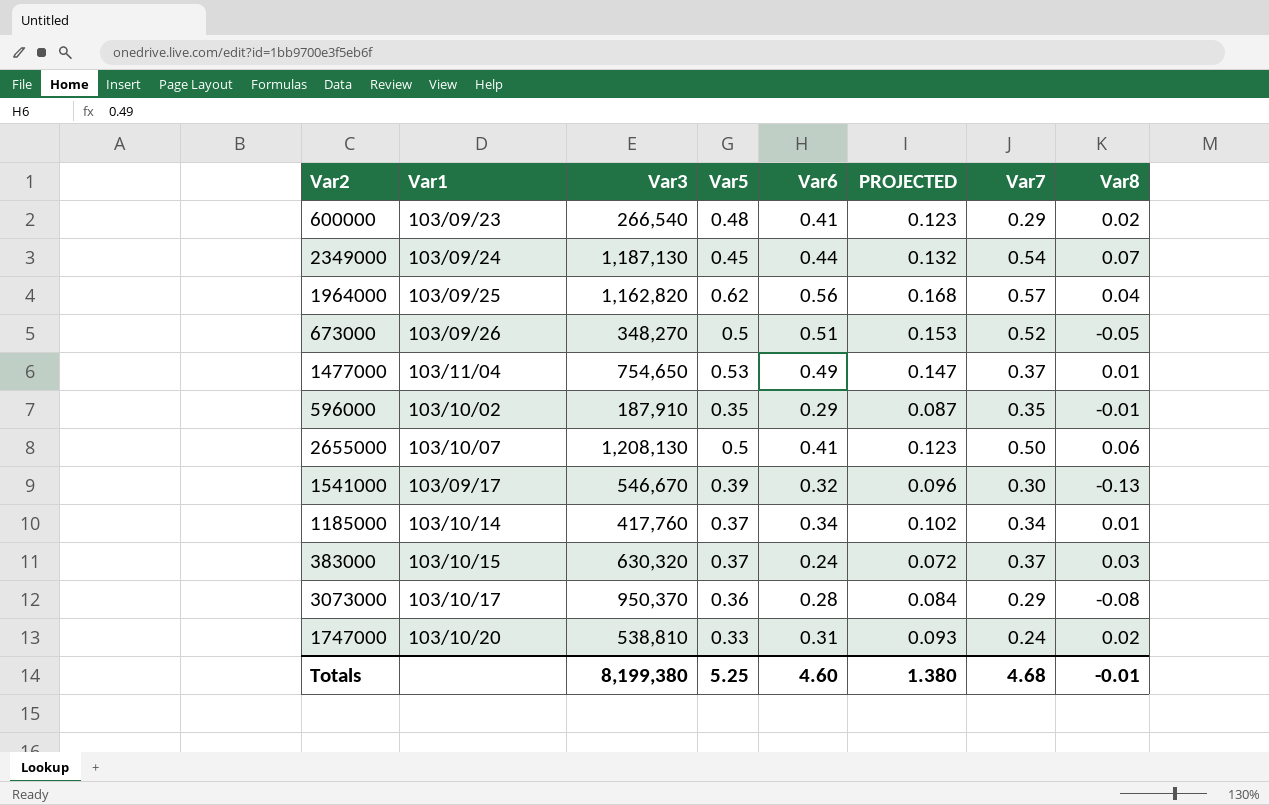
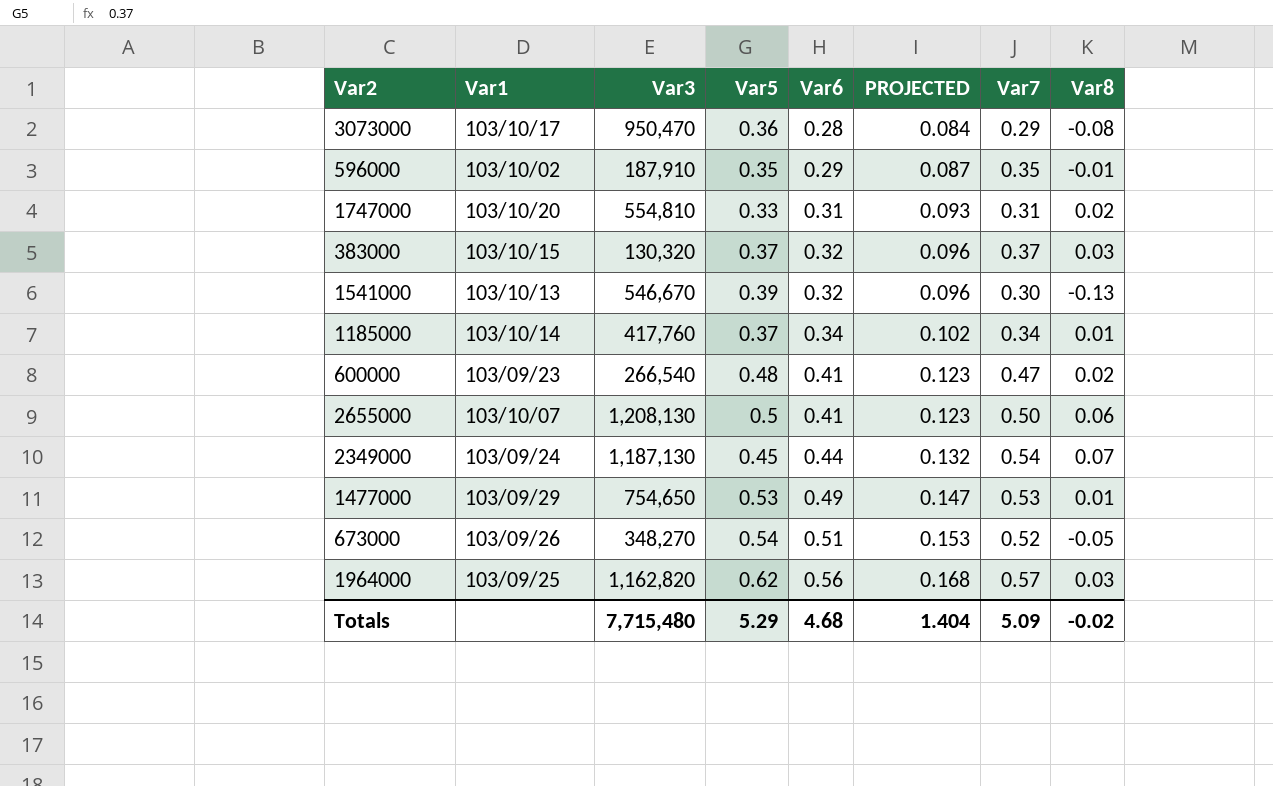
row order: none -> Var6 ascending
3073000 | Var3: 950,370 -> 950,470
1747000 | Var3: 538,810 -> 554,810
1747000 | Var7: 0.24 -> 0.31
383000 | Var3: 630,320 -> 130,320
383000 | Var6: 0.24 -> 0.32
383000 | PROJECTED: 0.072 -> 0.096
1541000 | Var1: 103/09/17 -> 103/10/13
600000 | Var7: 0.29 -> 0.47
1477000 | Var1: 103/11/04 -> 103/09/29
1477000 | Var7: 0.37 -> 0.53
673000 | Var5: 0.5 -> 0.54
1964000 | Var8: 0.04 -> 0.03
Totals | Var3: 8,199,380 -> 7,715,480
Totals | Var5: 5.25 -> 5.29
Totals | Var6: 4.60 -> 4.68
Totals | PROJECTED: 1.380 -> 1.404
Totals | Var7: 4.68 -> 5.09
Totals | Var8: -0.01 -> -0.02

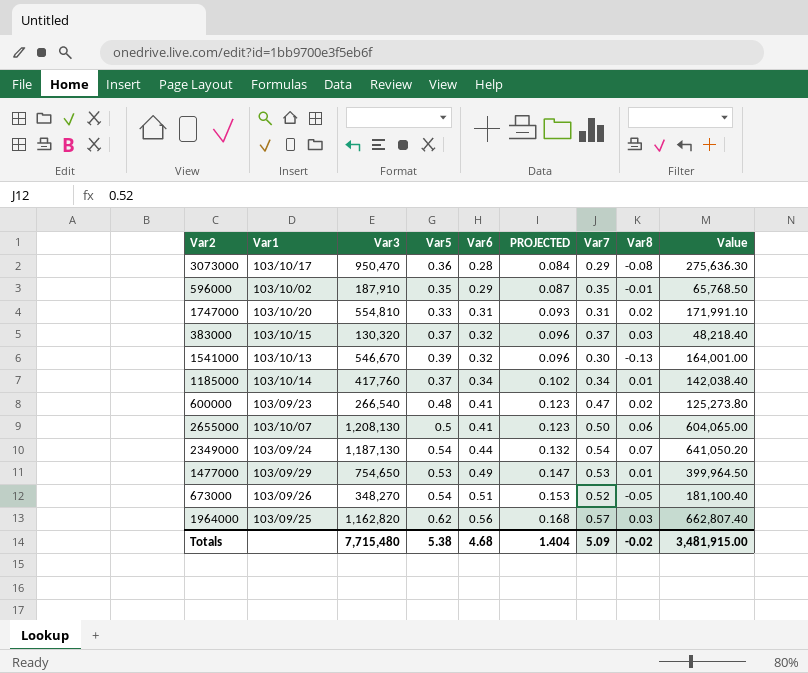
column Value | formula: none -> [Var3] * [Var7]
2349000 | Var5: 0.45 -> 0.54
Totals | Var5: 5.29 -> 5.38

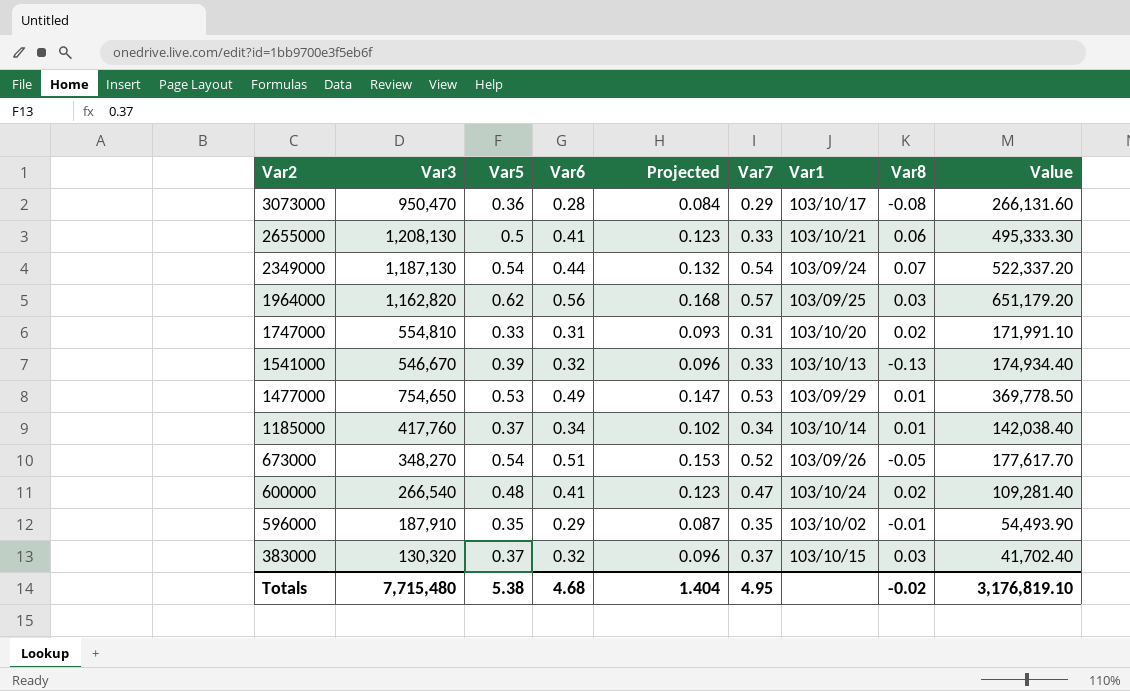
row order: Var6 ascending -> Var2 descending
column name: PROJECTED -> Projected
column Var1 | position: 2 -> 7
column Value | formula: [Var3] * [Var7] -> [Var3] * [Var6]
2655000 | Var7: 0.50 -> 0.33
2655000 | Var1: 103/10/07 -> 103/10/21
1541000 | Var7: 0.30 -> 0.33
600000 | Var1: 103/09/23 -> 103/10/24
Totals | Var7: 5.09 -> 4.95
Totals | Value: 3,481,915.00 -> 3,176,819.10

